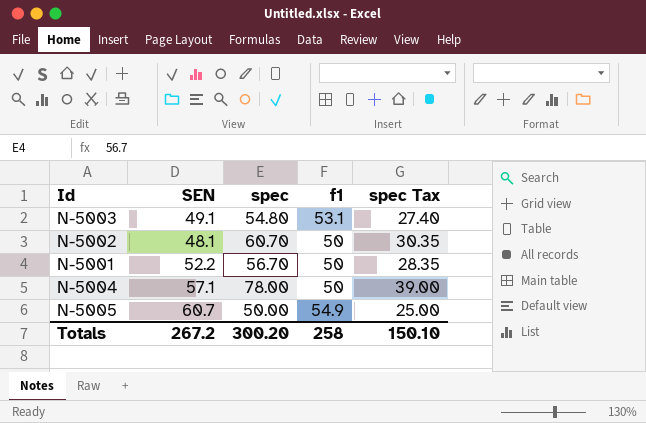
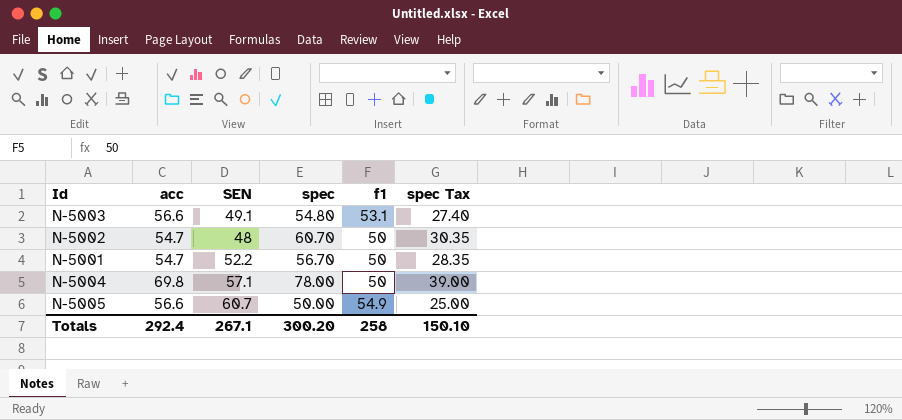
column acc | position: none -> 2
N-5002 | SEN: 48.1 -> 48
Totals | SEN: 267.2 -> 267.1

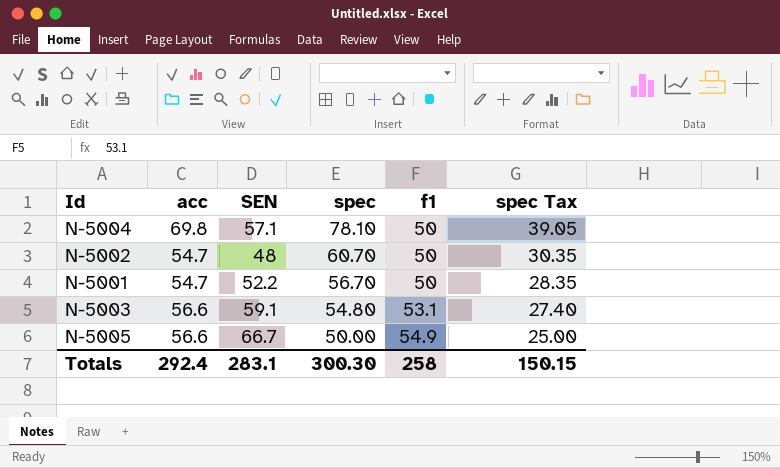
row order: none -> spec descending
N-5004 | spec: 78.00 -> 78.10
N-5004 | spec Tax: 39.00 -> 39.05
N-5003 | SEN: 49.1 -> 59.1
N-5005 | SEN: 60.7 -> 66.7
Totals | SEN: 267.1 -> 283.1
Totals | spec: 300.20 -> 300.30
Totals | spec Tax: 150.10 -> 150.15

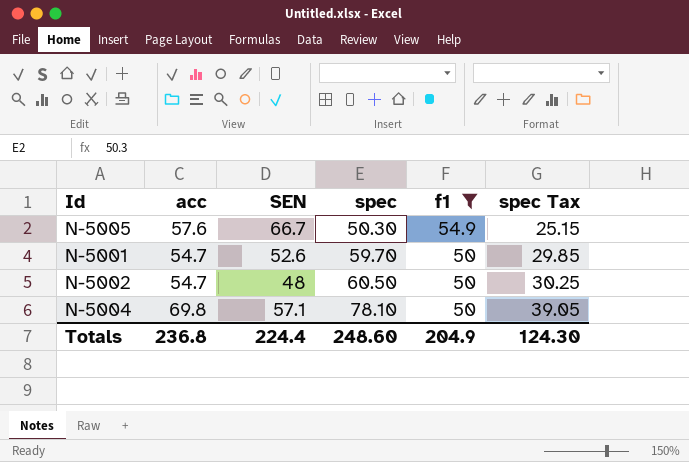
filter: none -> f1 != 53.1
row order: spec descending -> spec ascending
N-5005 | acc: 56.6 -> 57.6
N-5005 | spec: 50.00 -> 50.30
N-5005 | spec Tax: 25.00 -> 25.15
N-5001 | SEN: 52.2 -> 52.6
N-5001 | spec: 56.70 -> 59.70
N-5001 | spec Tax: 28.35 -> 29.85
N-5002 | spec: 60.70 -> 60.50
N-5002 | spec Tax: 30.35 -> 30.25
Totals | acc: 292.4 -> 236.8
Totals | SEN: 283.1 -> 224.4
Totals | spec: 300.30 -> 248.60
Totals | f1: 258 -> 204.9
Totals | spec Tax: 150.15 -> 124.30

